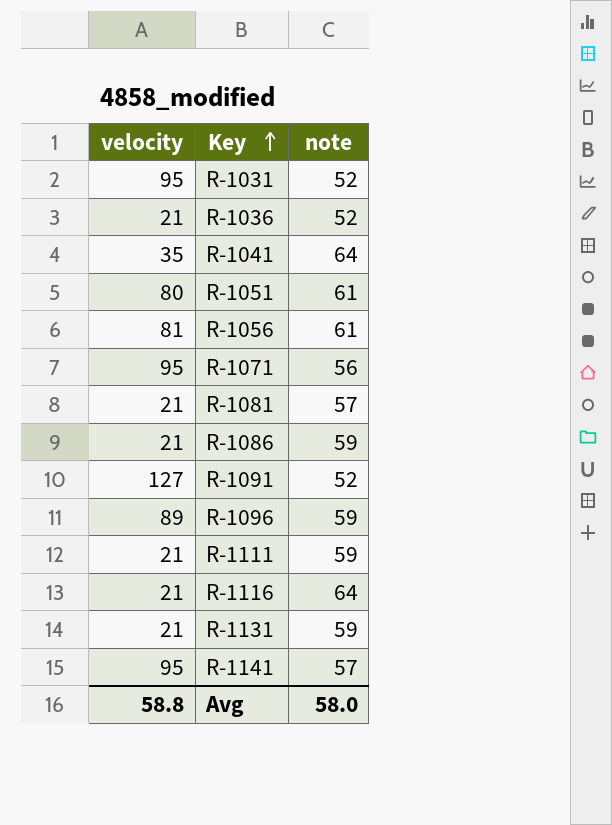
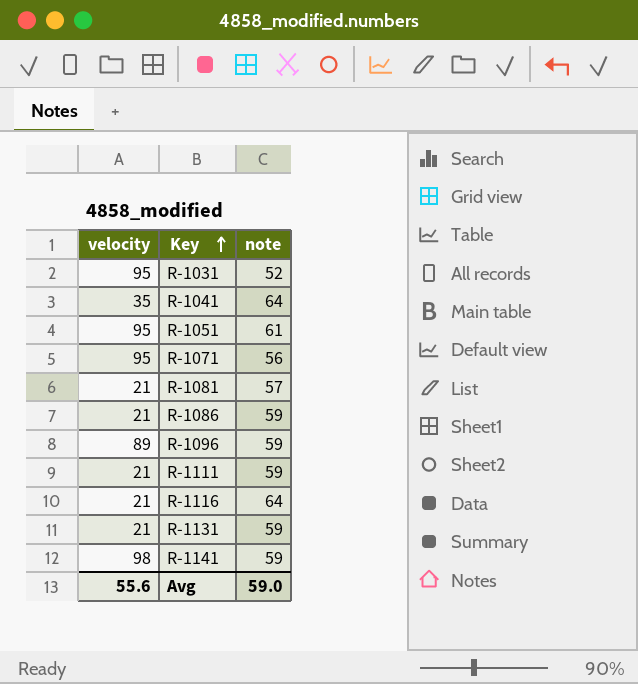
row R-1036: 21 | 52 -> none
row R-1056: 81 | 61 -> none
row R-1091: 127 | 52 -> none
R-1051 | velocity: 80 -> 95
R-1141 | velocity: 95 -> 98
R-1141 | note: 57 -> 59
Avg | velocity: 58.8 -> 55.6
Avg | note: 58.0 -> 59.0

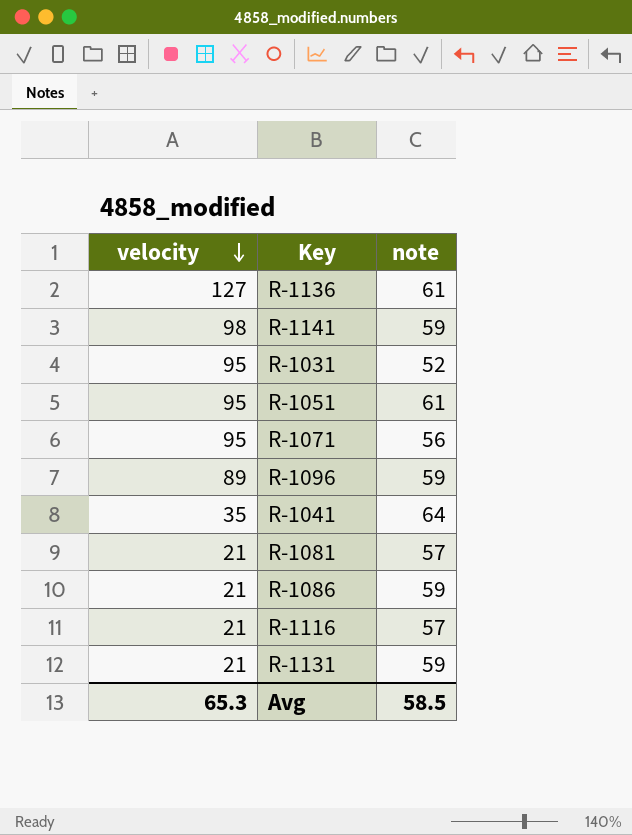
row order: Key ascending -> velocity descending
row R-1111: 21 | 59 -> none
row R-1136: none -> 127 | 61
R-1116 | note: 64 -> 57
Avg | velocity: 55.6 -> 65.3
Avg | note: 59.0 -> 58.5

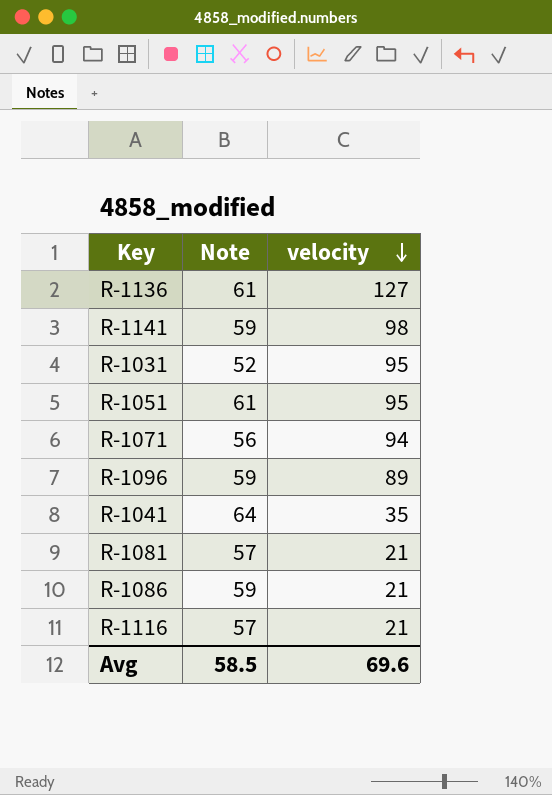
column name: note -> Note
column velocity | position: 1 -> 3
row R-1131: 21 | 59 -> none
R-1071 | velocity: 95 -> 94
Avg | velocity: 65.3 -> 69.6

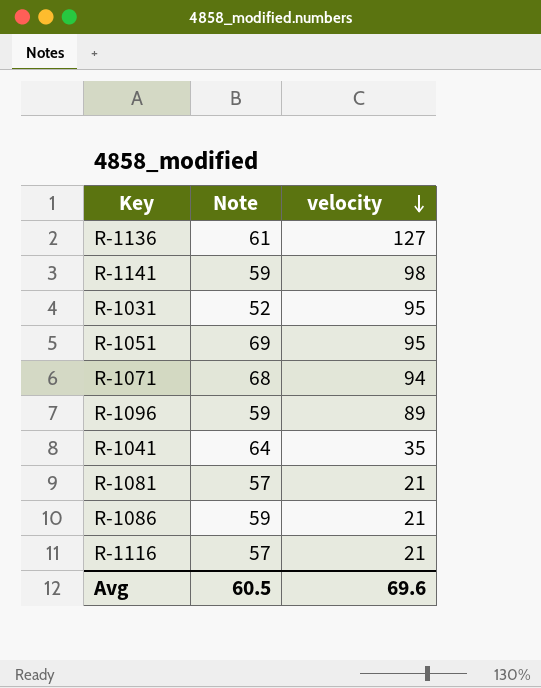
R-1051 | Note: 61 -> 69
R-1071 | Note: 56 -> 68
Avg | Note: 58.5 -> 60.5

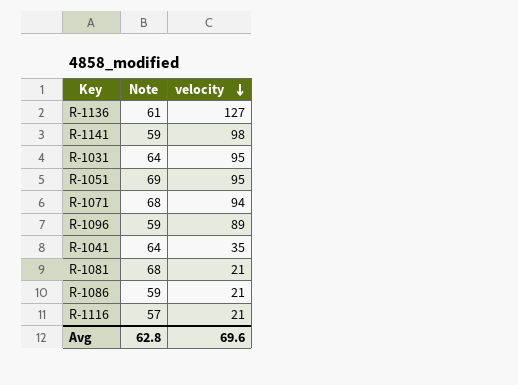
R-1031 | Note: 52 -> 64
R-1081 | Note: 57 -> 68
Avg | Note: 60.5 -> 62.8

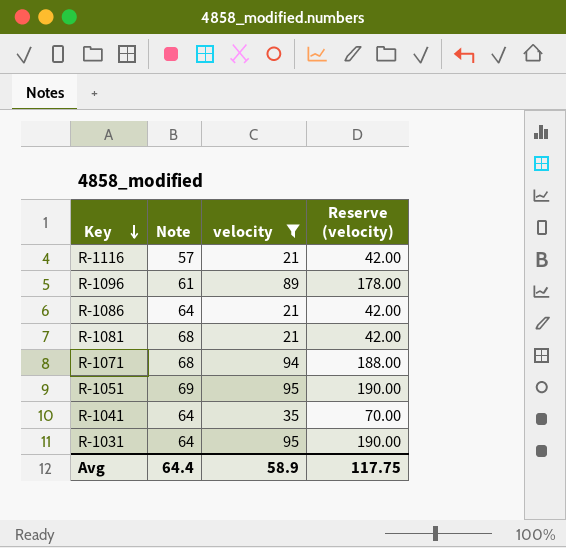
filter: none -> velocity <= 95
row order: velocity descending -> Key descending
column Reserve (velocity) | formula: none -> [velocity] * 2
R-1096 | Note: 59 -> 61
R-1086 | Note: 59 -> 64
Avg | Note: 62.8 -> 64.4
Avg | velocity: 69.6 -> 58.9

